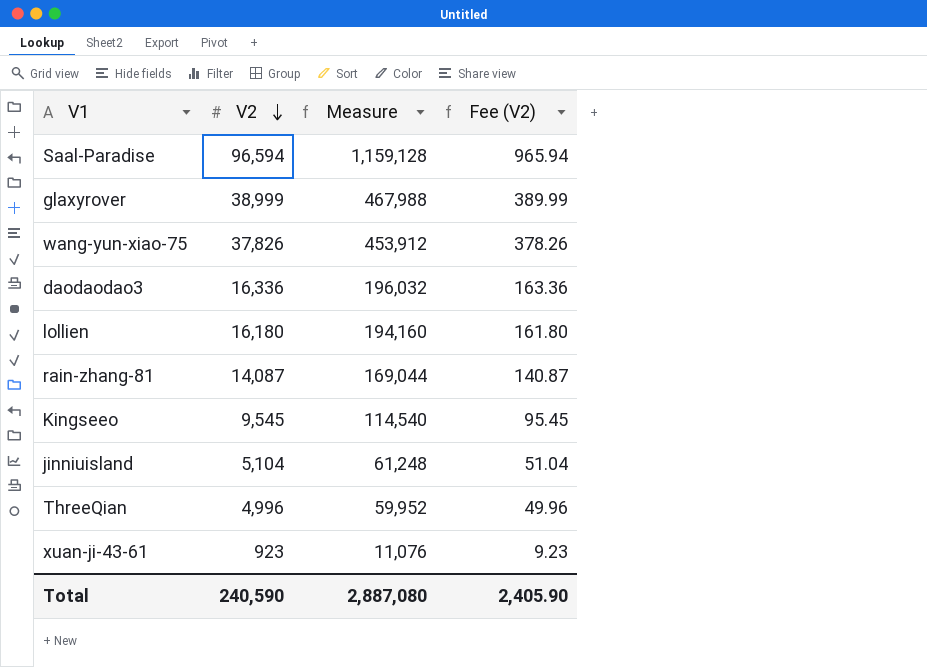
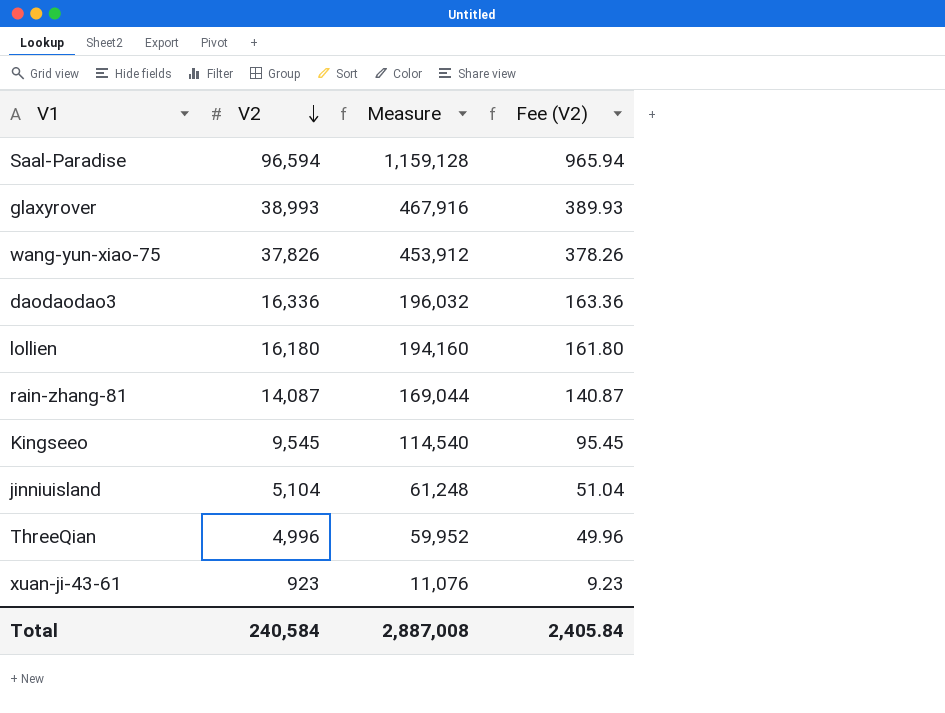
glaxyrover | V2: 38,999 -> 38,993
glaxyrover | Measure: 467,988 -> 467,916
glaxyrover | Fee (V2): 389.99 -> 389.93
Total | V2: 240,590 -> 240,584
Total | Measure: 2,887,080 -> 2,887,008
Total | Fee (V2): 2,405.90 -> 2,405.84

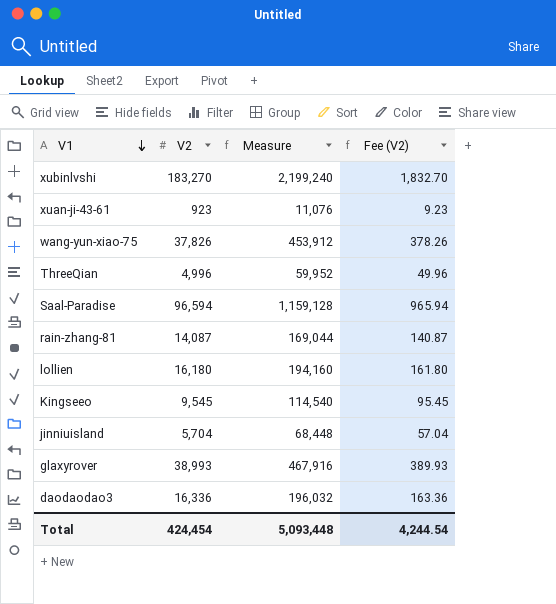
row order: V2 descending -> V1 descending
row xubinlvshi: none -> 183,270 | 2,199,240 | 1,832.70
jinniuisland | V2: 5,104 -> 5,704
jinniuisland | Measure: 61,248 -> 68,448
jinniuisland | Fee (V2): 51.04 -> 57.04
Total | V2: 240,584 -> 424,454
Total | Measure: 2,887,008 -> 5,093,448
Total | Fee (V2): 2,405.84 -> 4,244.54

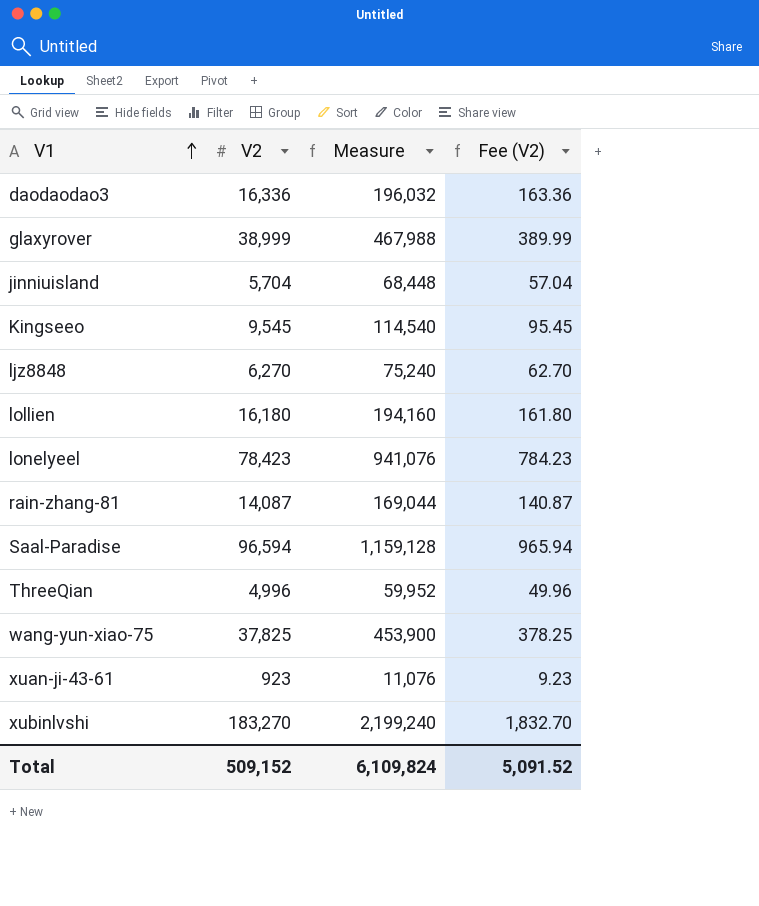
row order: V1 descending -> V1 ascending
glaxyrover | V2: 38,993 -> 38,999
glaxyrover | Measure: 467,916 -> 467,988
glaxyrover | Fee (V2): 389.93 -> 389.99
row ljz8848: none -> 6,270 | 75,240 | 62.70
row lonelyeel: none -> 78,423 | 941,076 | 784.23
wang-yun-xiao-75 | V2: 37,826 -> 37,825
wang-yun-xiao-75 | Measure: 453,912 -> 453,900
wang-yun-xiao-75 | Fee (V2): 378.26 -> 378.25
Total | V2: 424,454 -> 509,152
Total | Measure: 5,093,448 -> 6,109,824
Total | Fee (V2): 4,244.54 -> 5,091.52

